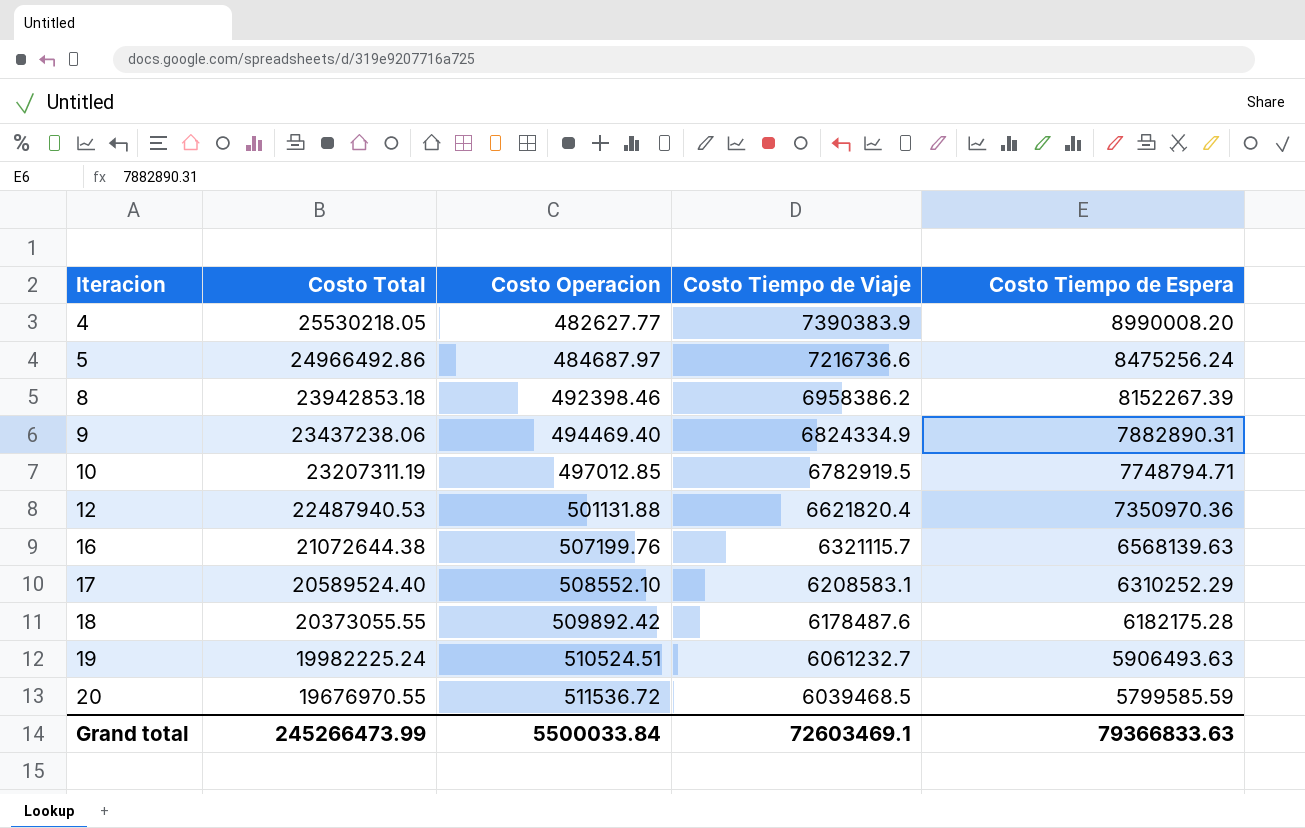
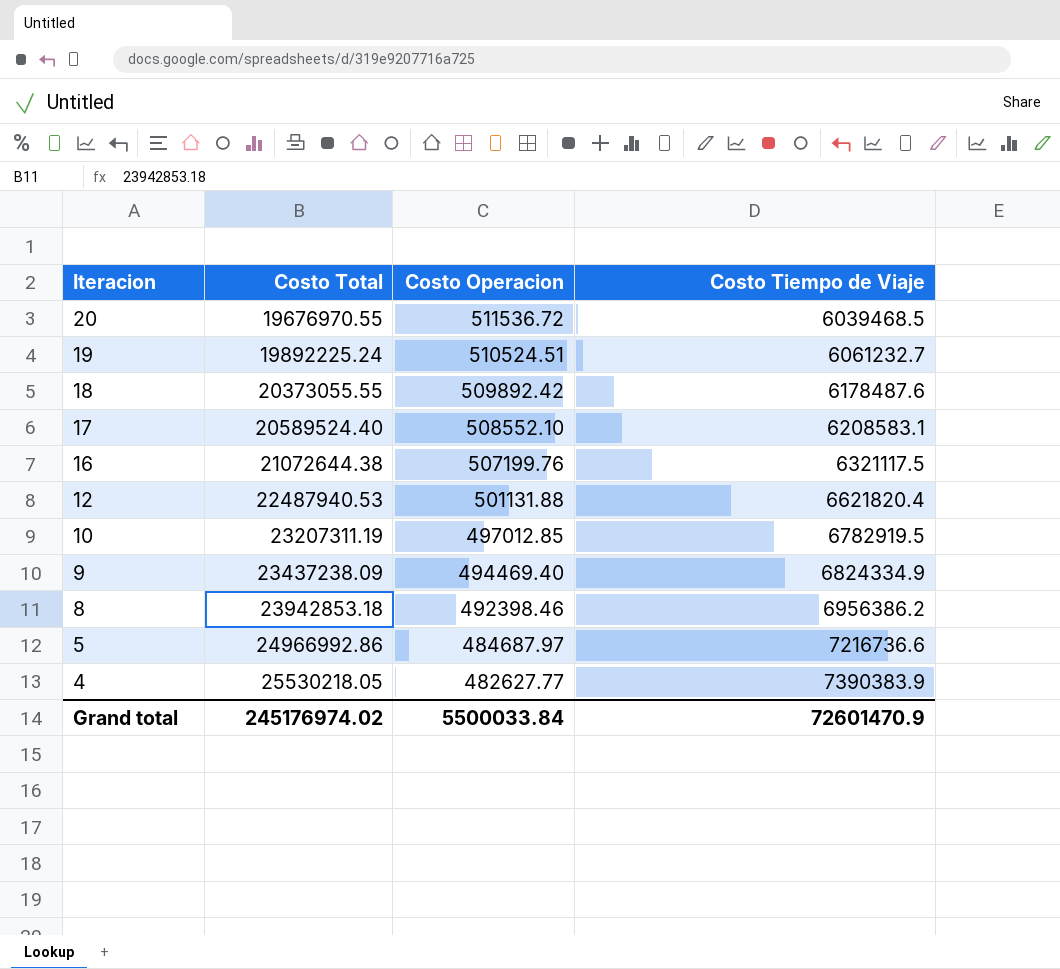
row order: Iteracion ascending -> Iteracion descending
column Costo Tiempo de Espera | position: 5 -> none
19 | Costo Total: 19982225.24 -> 19892225.24
16 | Costo Tiempo de Viaje: 6321115.7 -> 6321117.5
9 | Costo Total: 23437238.06 -> 23437238.09
8 | Costo Tiempo de Viaje: 6958386.2 -> 6956386.2
5 | Costo Total: 24966492.86 -> 24966992.86
Grand total | Costo Total: 245266473.99 -> 245176974.02
Grand total | Costo Tiempo de Viaje: 72603469.1 -> 72601470.9

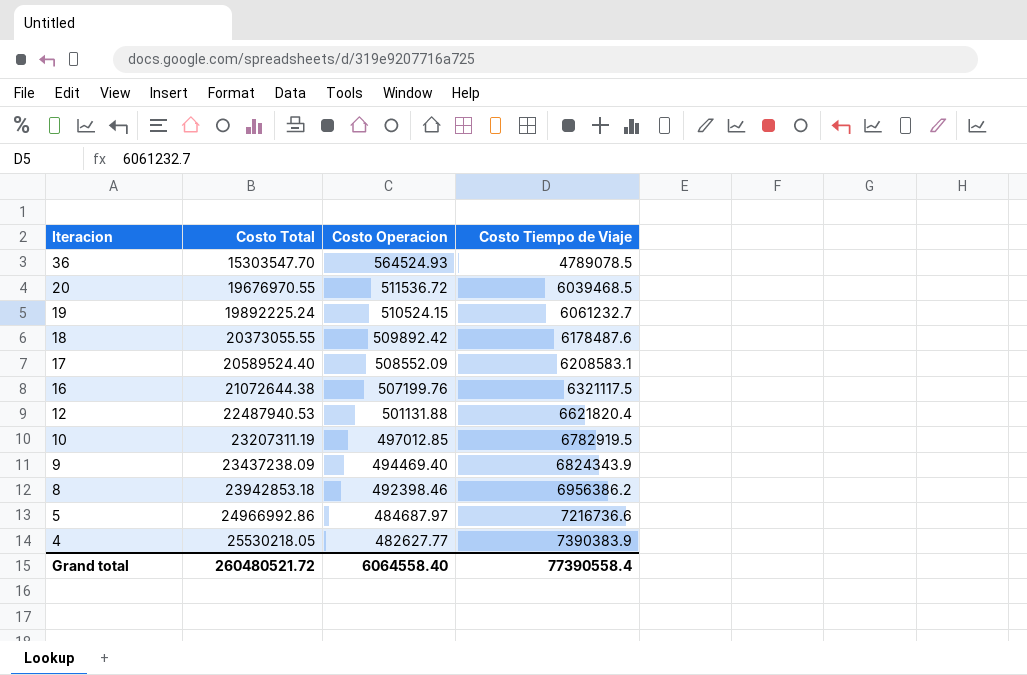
row 36: none -> 15303547.70 | 564524.93 | 4789078.5
19 | Costo Operacion: 510524.51 -> 510524.15
17 | Costo Operacion: 508552.10 -> 508552.09
9 | Costo Tiempo de Viaje: 6824334.9 -> 6824343.9
Grand total | Costo Total: 245176974.02 -> 260480521.72
Grand total | Costo Operacion: 5500033.84 -> 6064558.40
Grand total | Costo Tiempo de Viaje: 72601470.9 -> 77390558.4

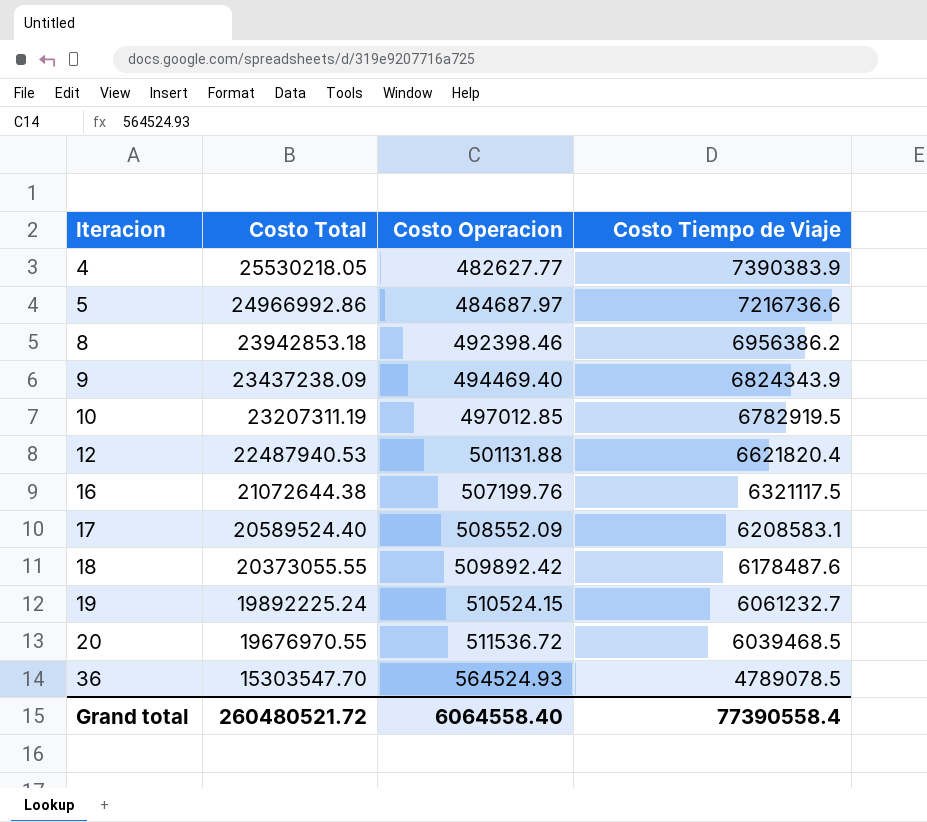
row order: Iteracion descending -> Iteracion ascending

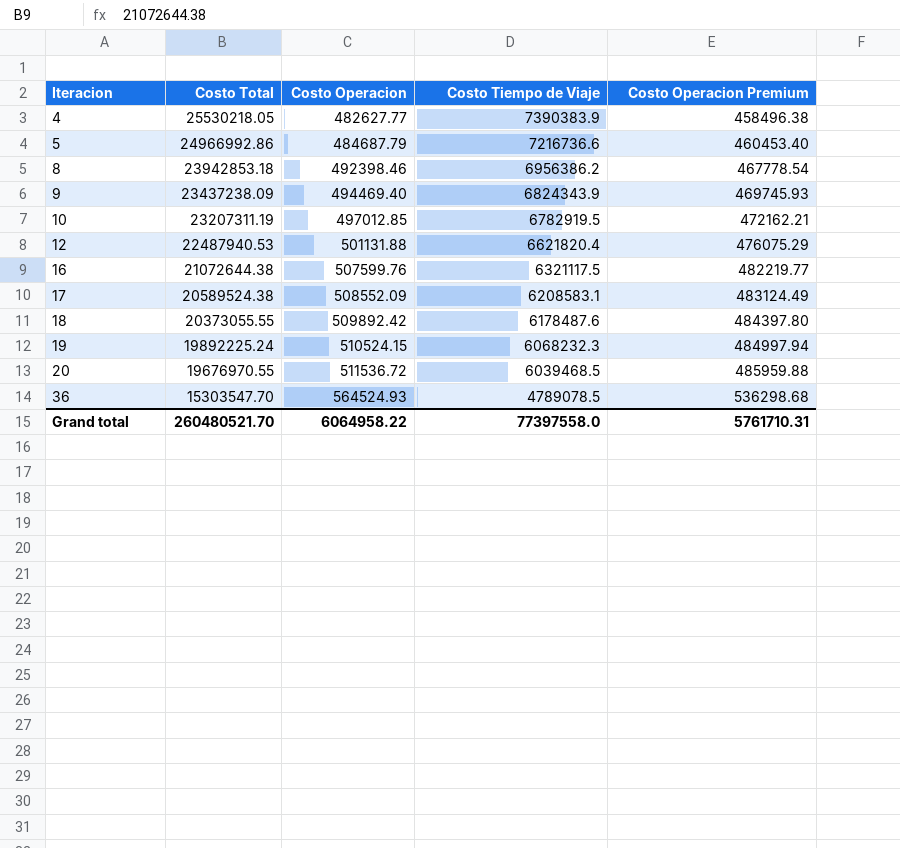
column Costo Operacion Premium | formula: none -> [Costo Operacion] * 0.95
5 | Costo Operacion: 484687.97 -> 484687.79
16 | Costo Operacion: 507199.76 -> 507599.76
17 | Costo Total: 20589524.40 -> 20589524.38
19 | Costo Tiempo de Viaje: 6061232.7 -> 6068232.3
Grand total | Costo Total: 260480521.72 -> 260480521.70
Grand total | Costo Operacion: 6064558.40 -> 6064958.22
Grand total | Costo Tiempo de Viaje: 77390558.4 -> 77397558.0

